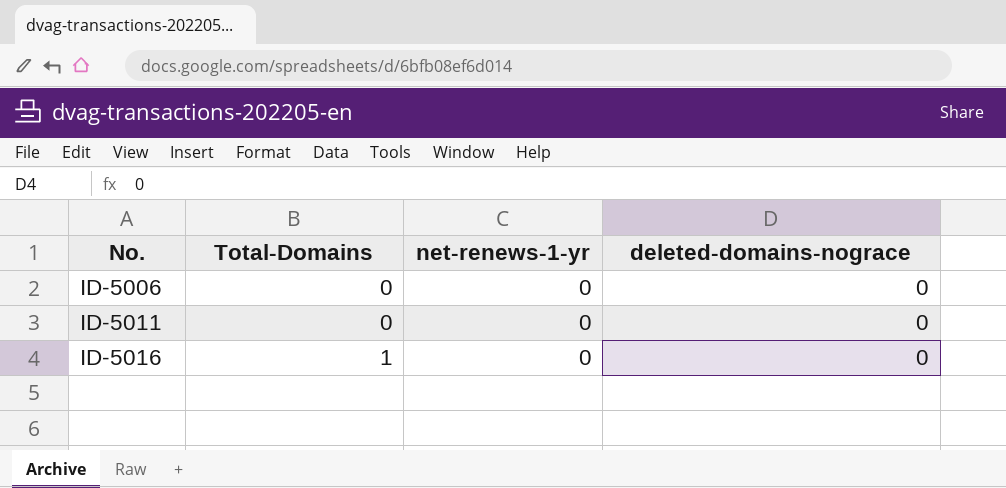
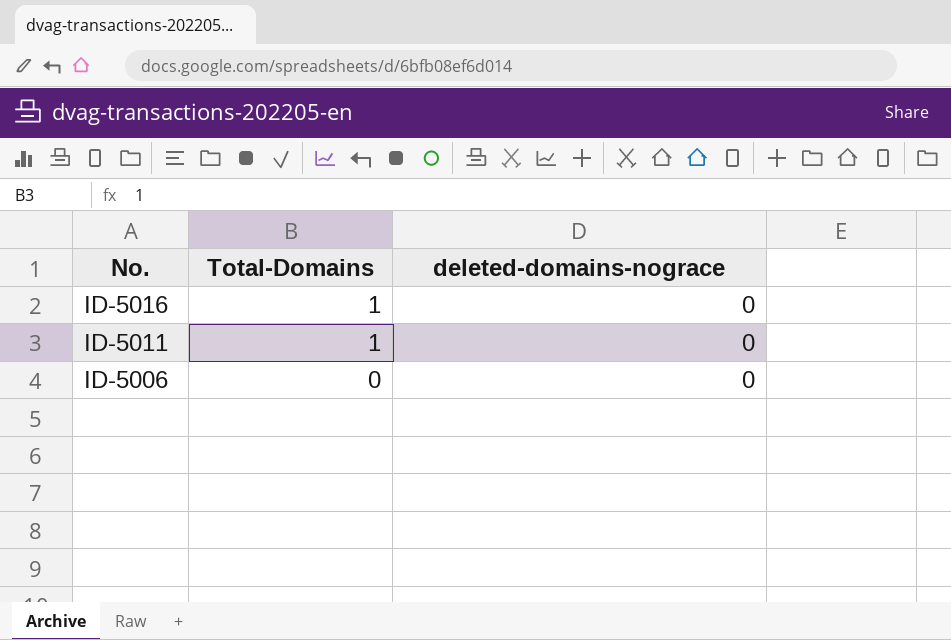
row order: No. ascending -> No. descending
column net-renews-1-yr | position: 3 -> none
ID-5011 | Total-Domains: 0 -> 1

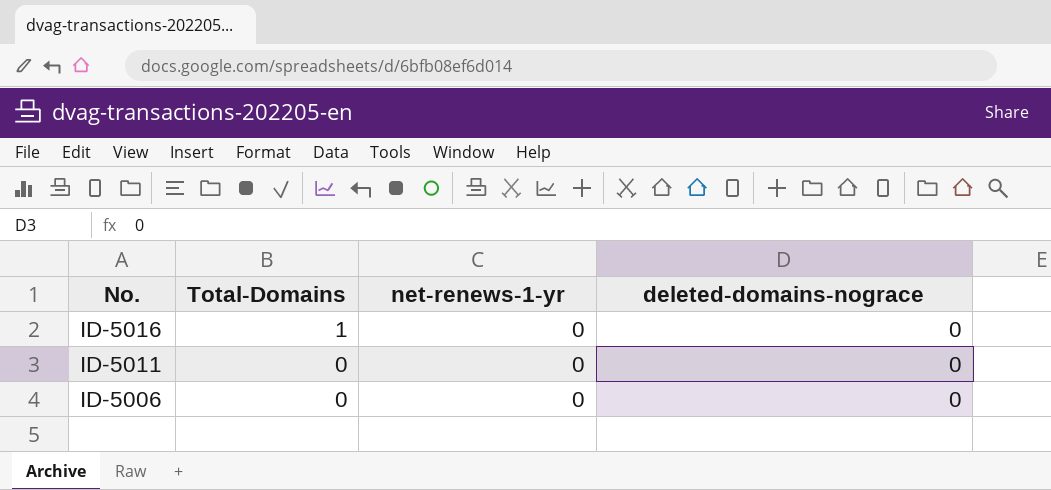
column net-renews-1-yr | position: none -> 3
ID-5011 | Total-Domains: 1 -> 0

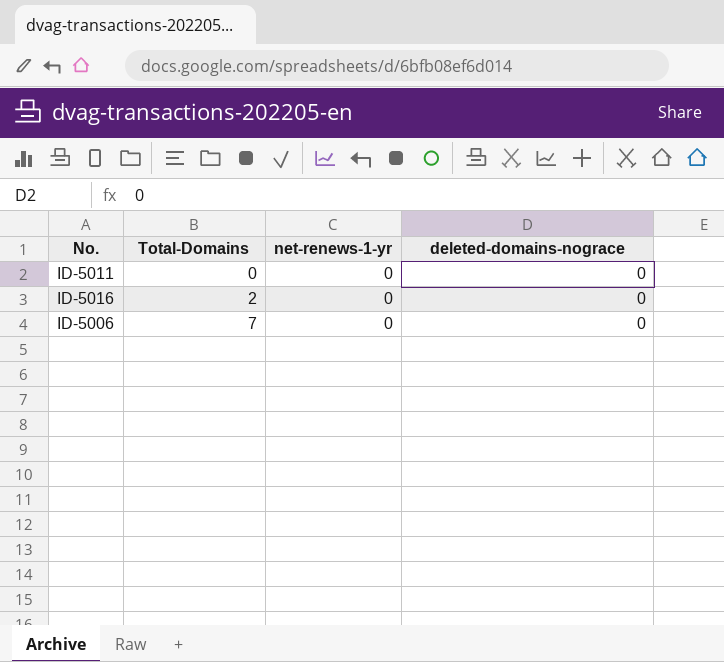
row order: No. descending -> Total-Domains ascending
ID-5016 | Total-Domains: 1 -> 2
ID-5006 | Total-Domains: 0 -> 7

